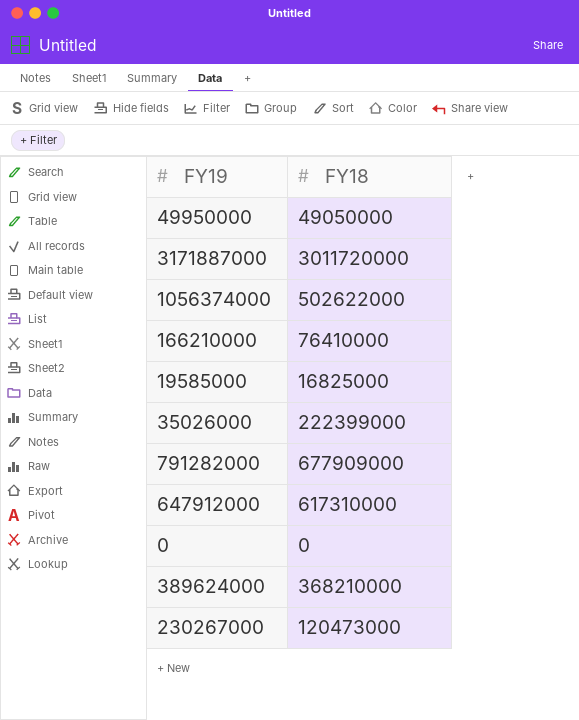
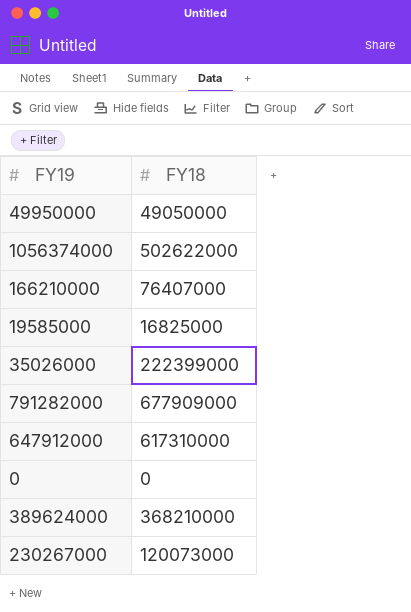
row 3171887000: 3011720000 -> none
166210000 | FY18: 76410000 -> 76407000
230267000 | FY18: 120473000 -> 120073000

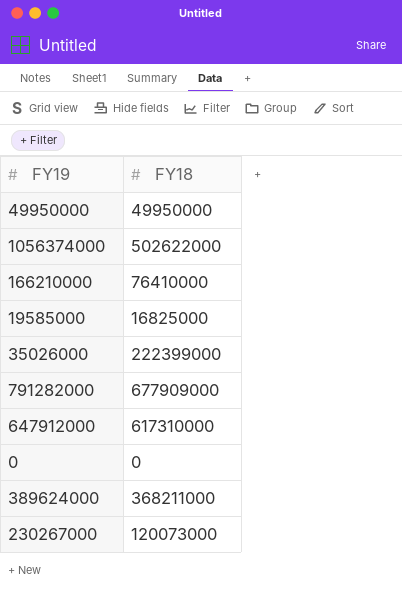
49950000 | FY18: 49050000 -> 49950000
166210000 | FY18: 76407000 -> 76410000
389624000 | FY18: 368210000 -> 368211000

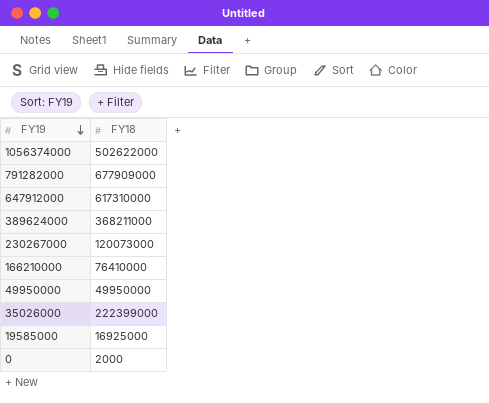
row order: none -> FY19 descending
19585000 | FY18: 16825000 -> 16925000
0 | FY18: 0 -> 2000

